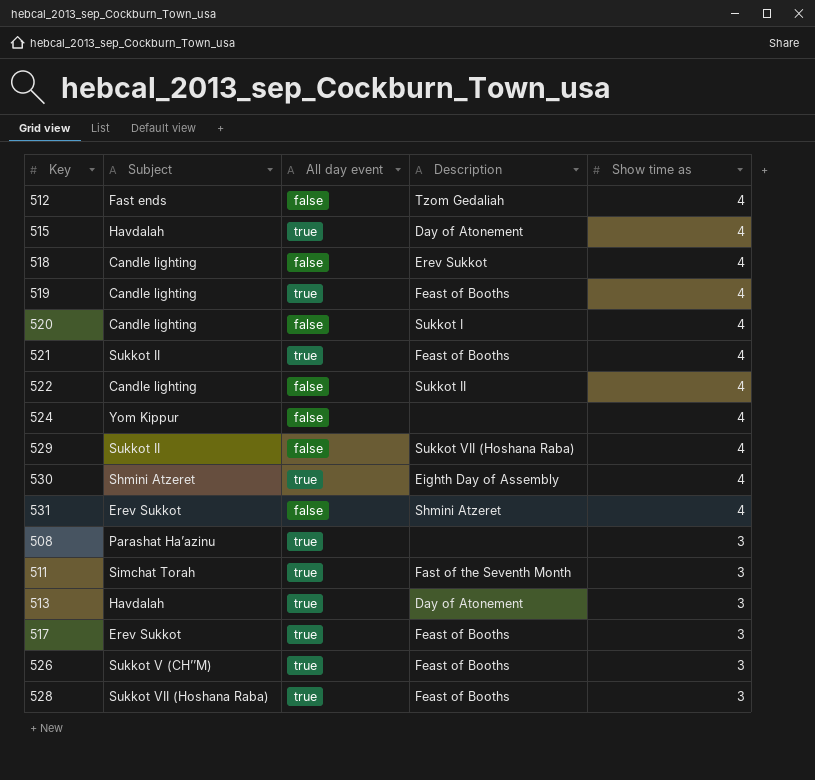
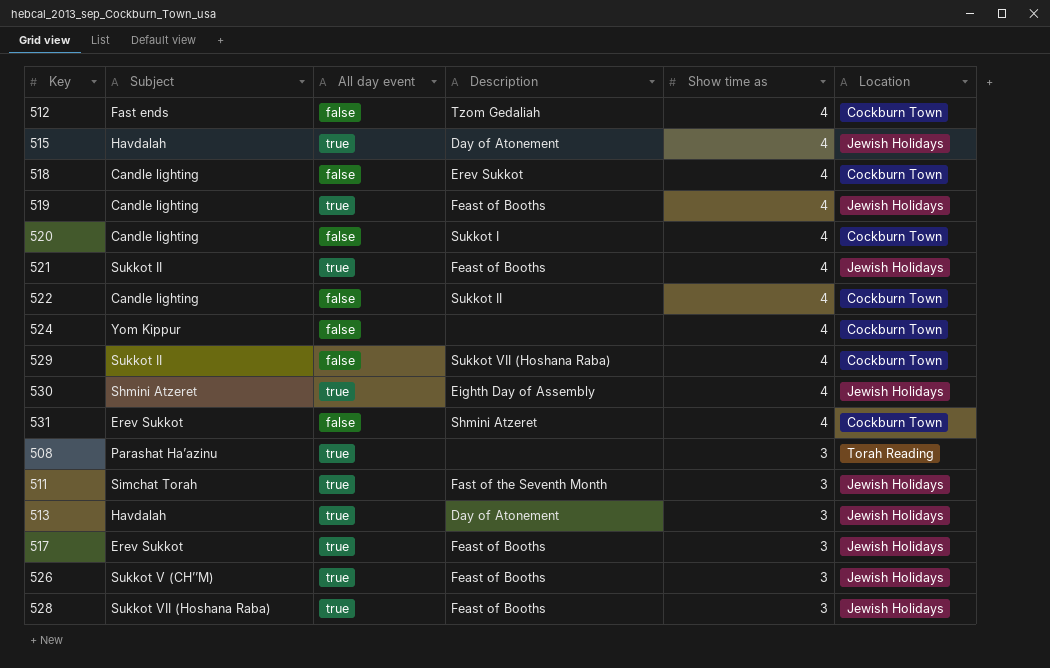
column Location | position: none -> 6

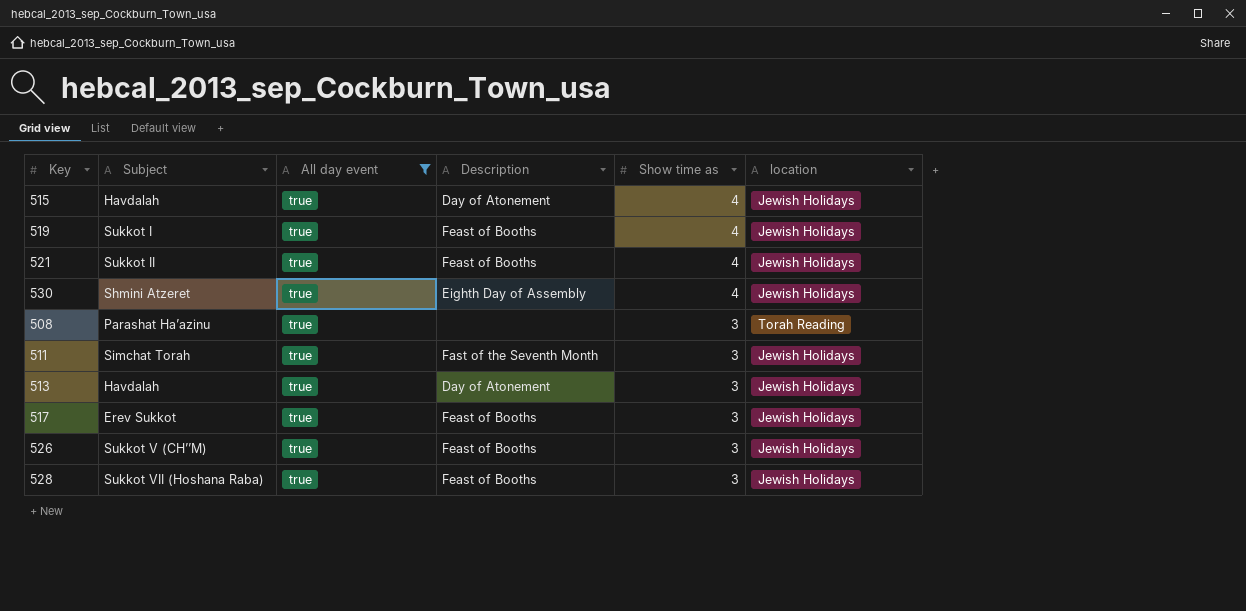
filter: none -> All day event = true
column name: Location -> location
519 | Subject: Candle lighting -> Sukkot I

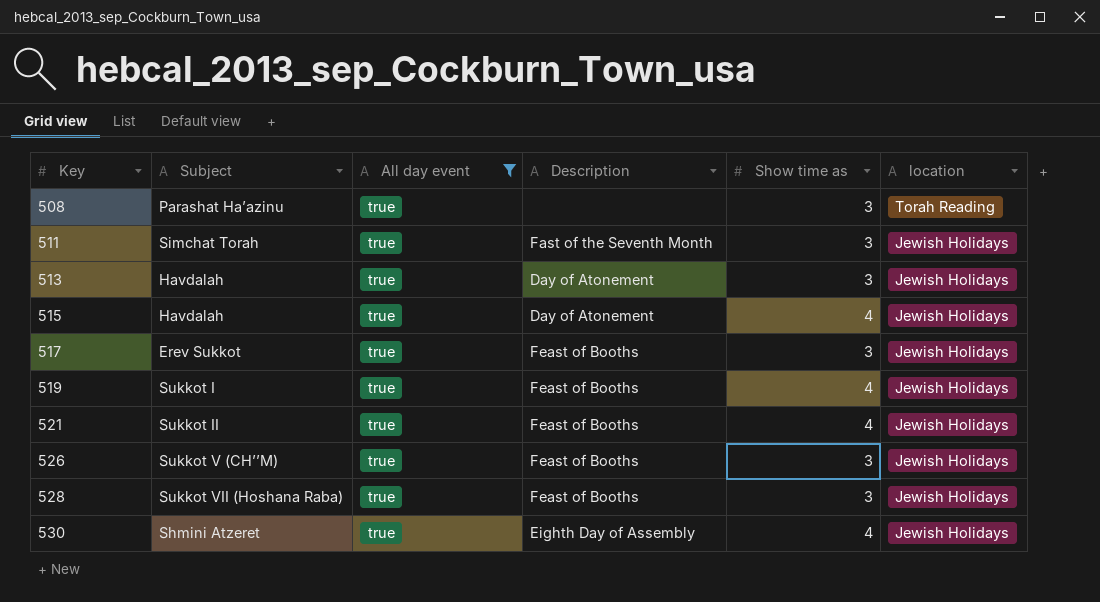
row order: Show time as descending -> Key ascending

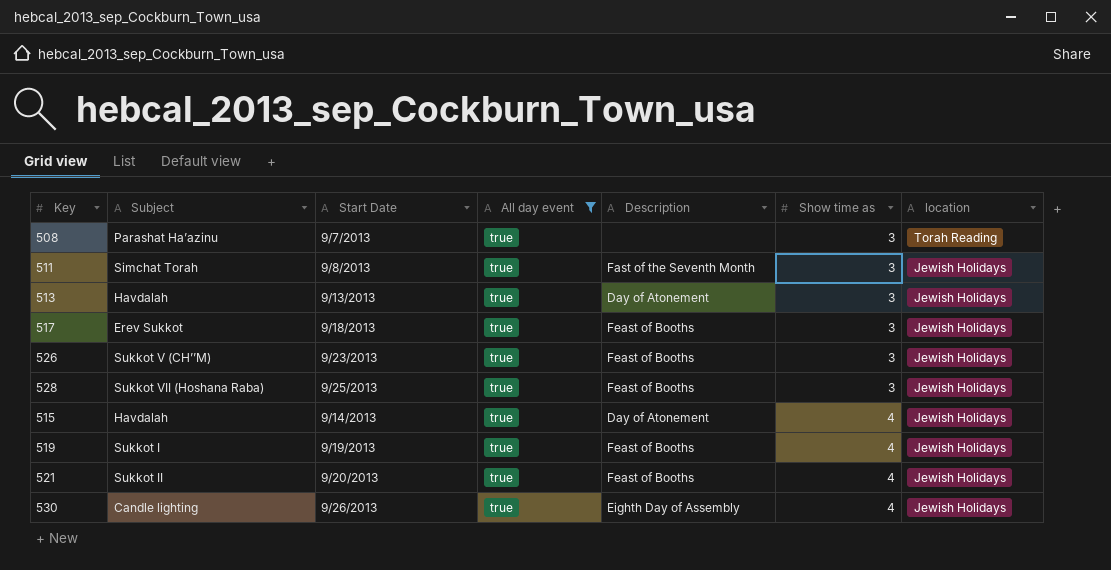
row order: Key ascending -> Show time as ascending
column Start Date | position: none -> 3
530 | Subject: Shmini Atzeret -> Candle lighting

